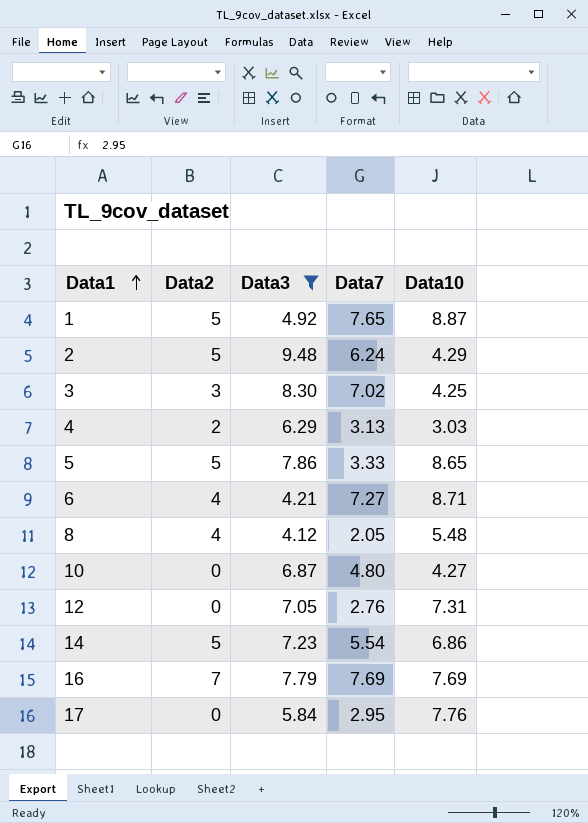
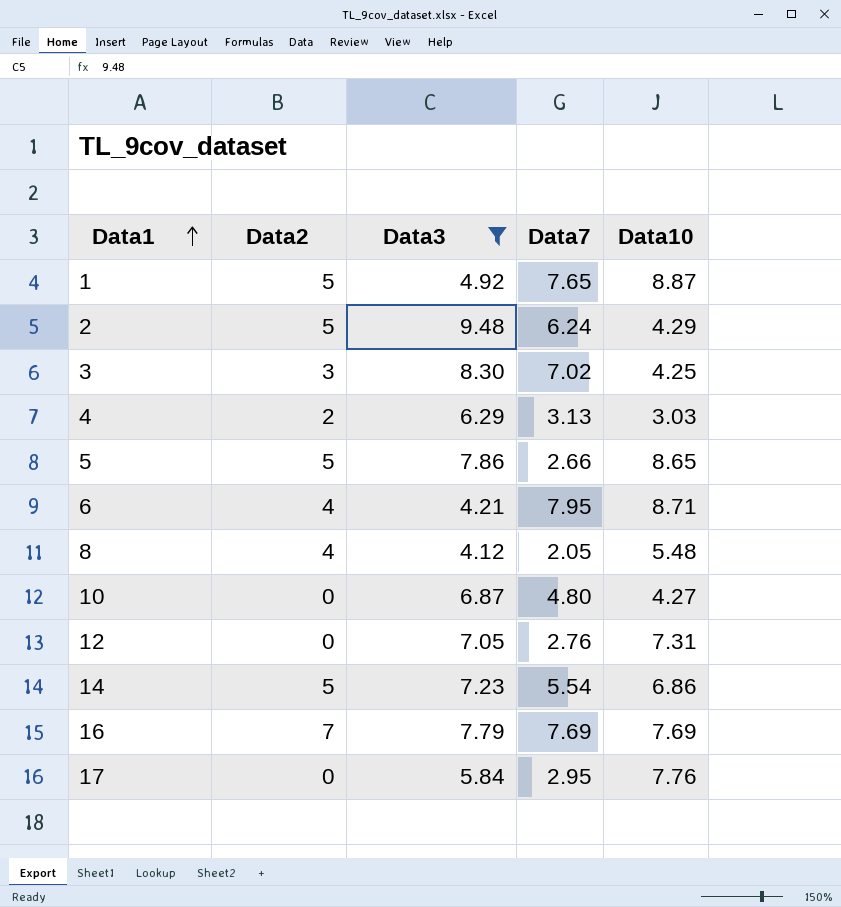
5 | Data7: 3.33 -> 2.66
6 | Data7: 7.27 -> 7.95

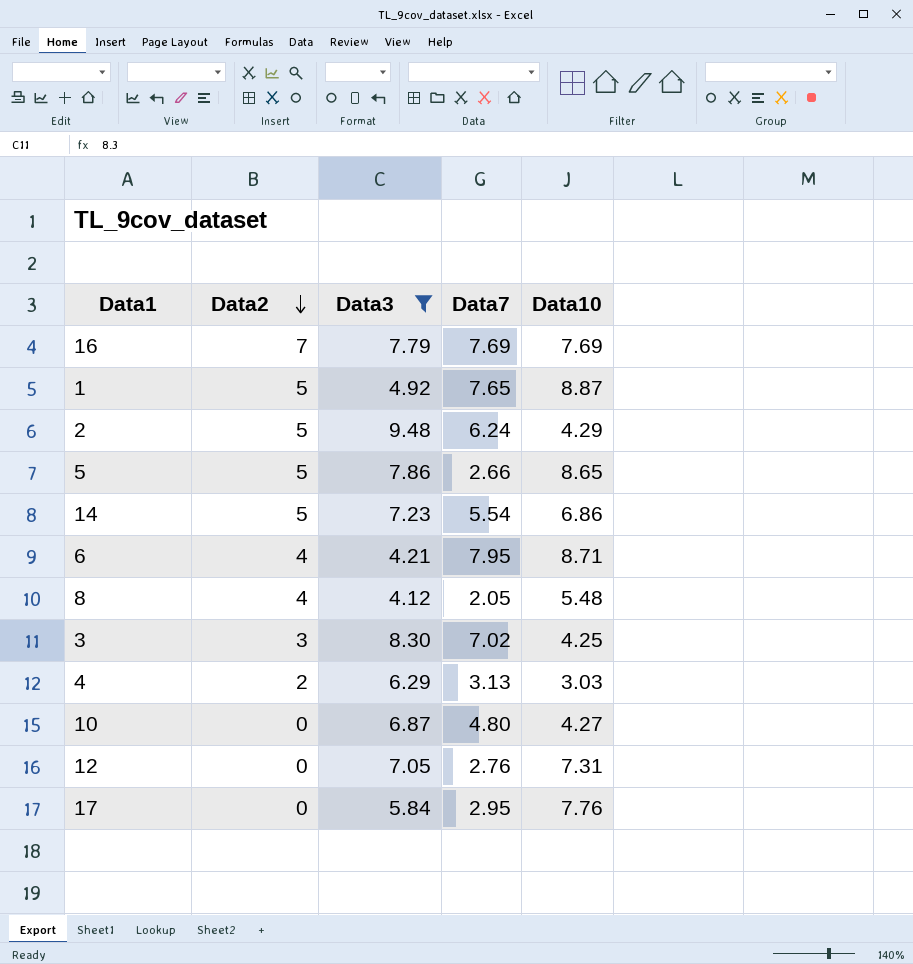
row order: Data1 ascending -> Data2 descending

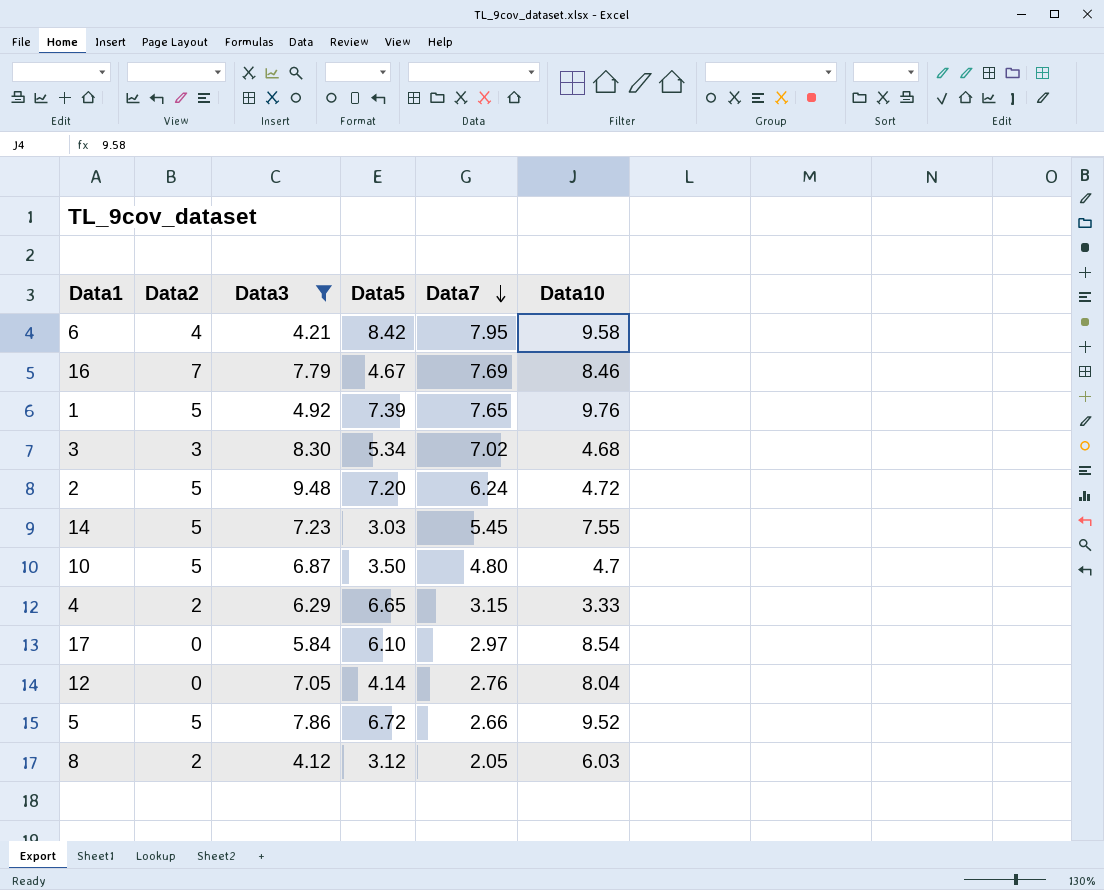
row order: Data2 descending -> Data7 descending
column Data5 | position: none -> 4
6 | Data10: 8.71 -> 9.58
16 | Data10: 7.69 -> 8.46
1 | Data10: 8.87 -> 9.76
3 | Data10: 4.25 -> 4.68
2 | Data10: 4.29 -> 4.72
14 | Data7: 5.54 -> 5.45
14 | Data10: 6.86 -> 7.55
10 | Data2: 0 -> 5
10 | Data10: 4.27 -> 4.7
4 | Data7: 3.13 -> 3.15
4 | Data10: 3.03 -> 3.33
17 | Data7: 2.95 -> 2.97
17 | Data10: 7.76 -> 8.54
12 | Data10: 7.31 -> 8.04
5 | Data10: 8.65 -> 9.52
8 | Data2: 4 -> 2
8 | Data10: 5.48 -> 6.03

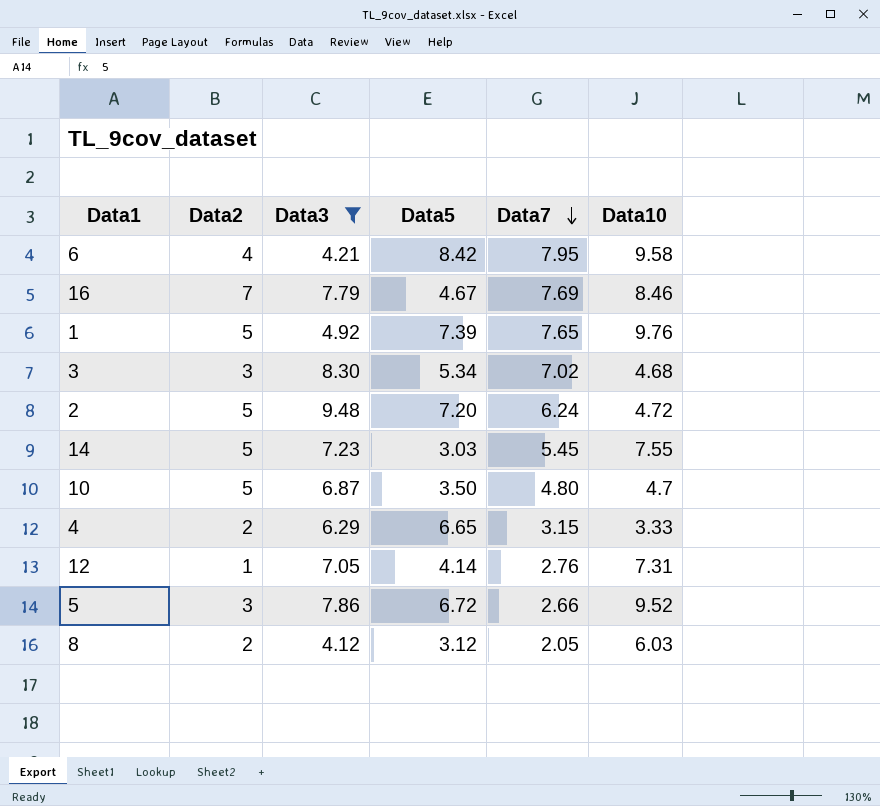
row 17: 0 | 5.84 | 6.10 | 2.97 | 8.54 -> none
12 | Data2: 0 -> 1
12 | Data10: 8.04 -> 7.31
5 | Data2: 5 -> 3

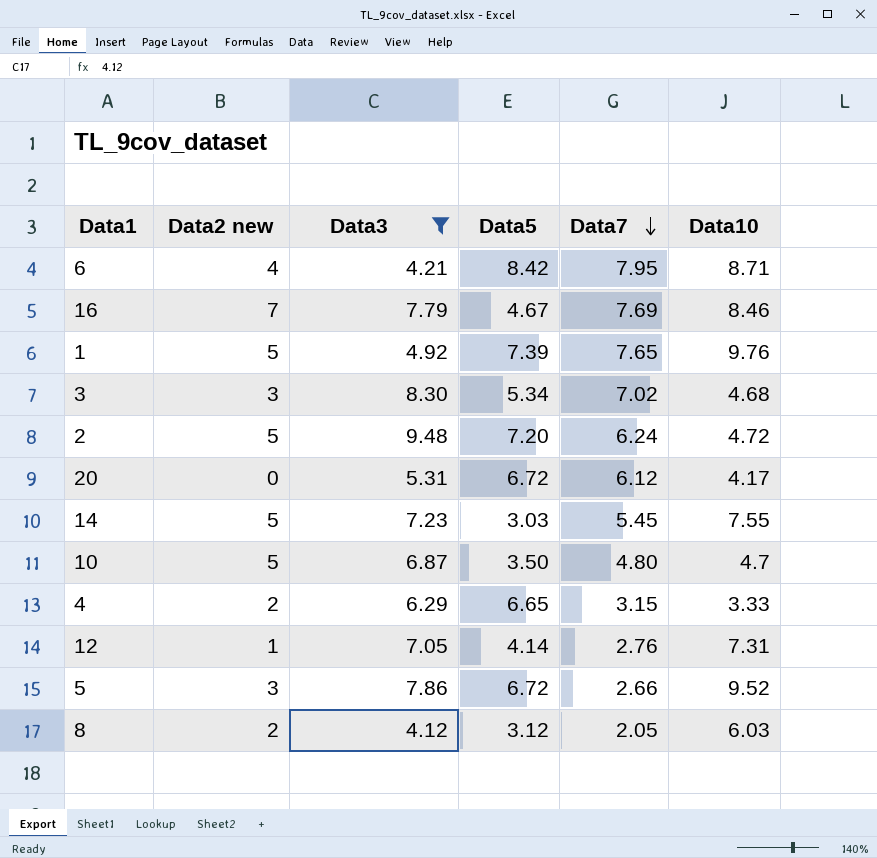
column name: Data2 -> Data2 new
6 | Data10: 9.58 -> 8.71
row 20: none -> 0 | 5.31 | 6.72 | 6.12 | 4.17

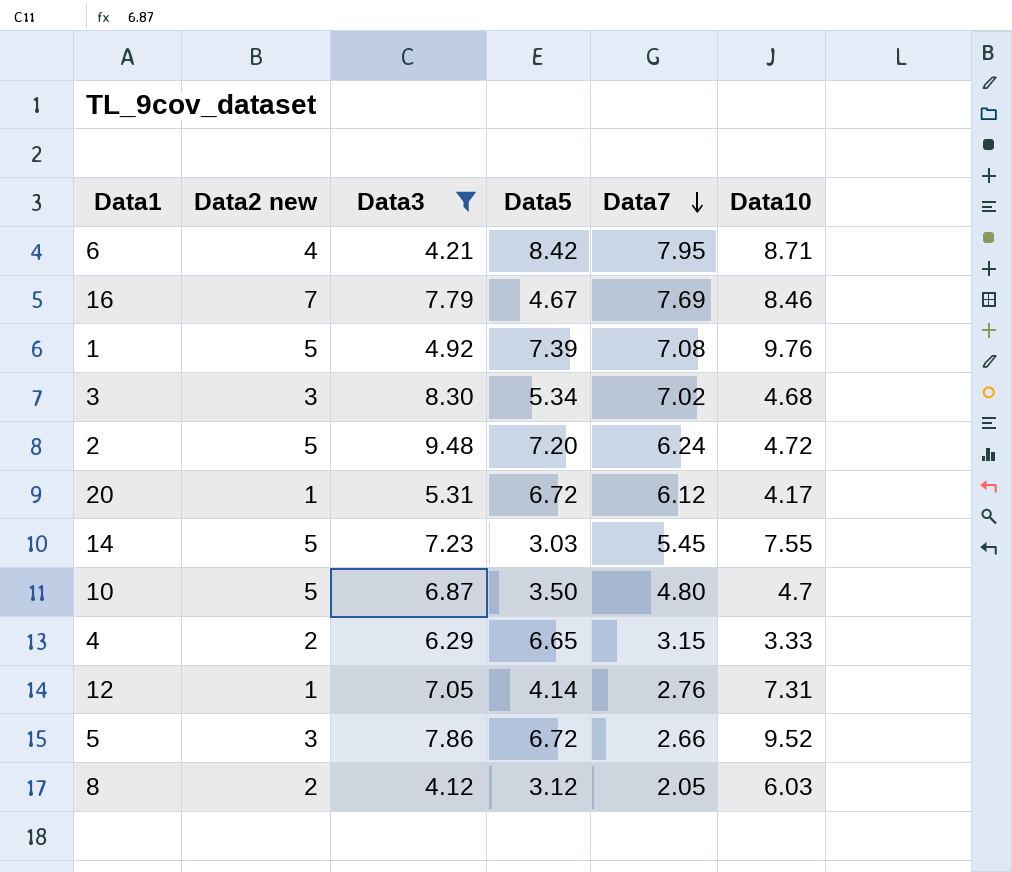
1 | Data7: 7.65 -> 7.08
20 | Data2 new: 0 -> 1

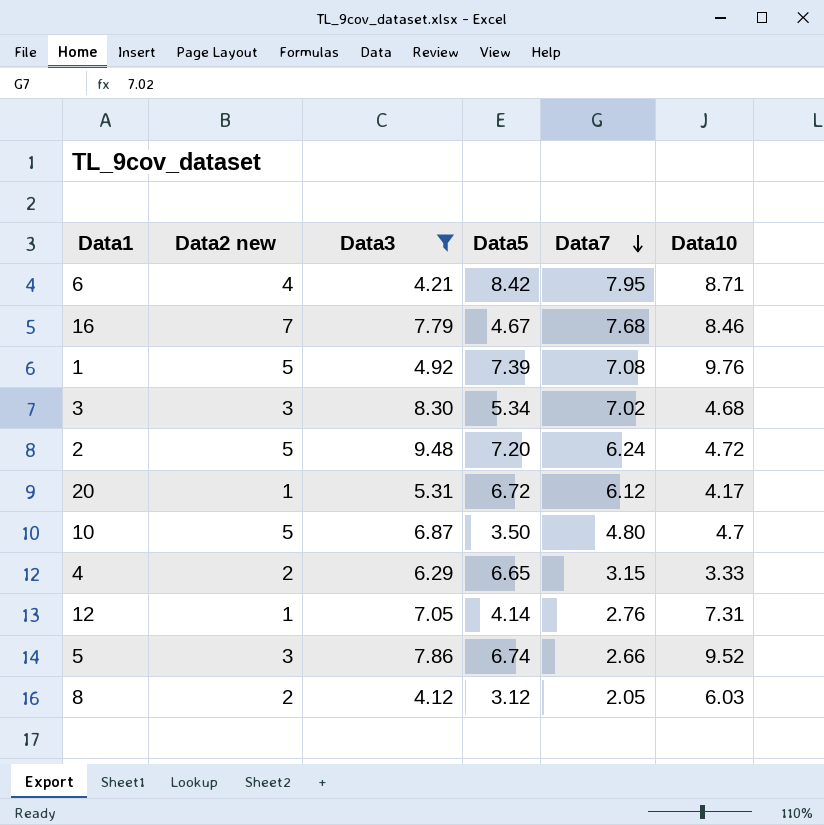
row 14: 5 | 7.23 | 3.03 | 5.45 | 7.55 -> none
16 | Data7: 7.69 -> 7.68
5 | Data5: 6.72 -> 6.74

